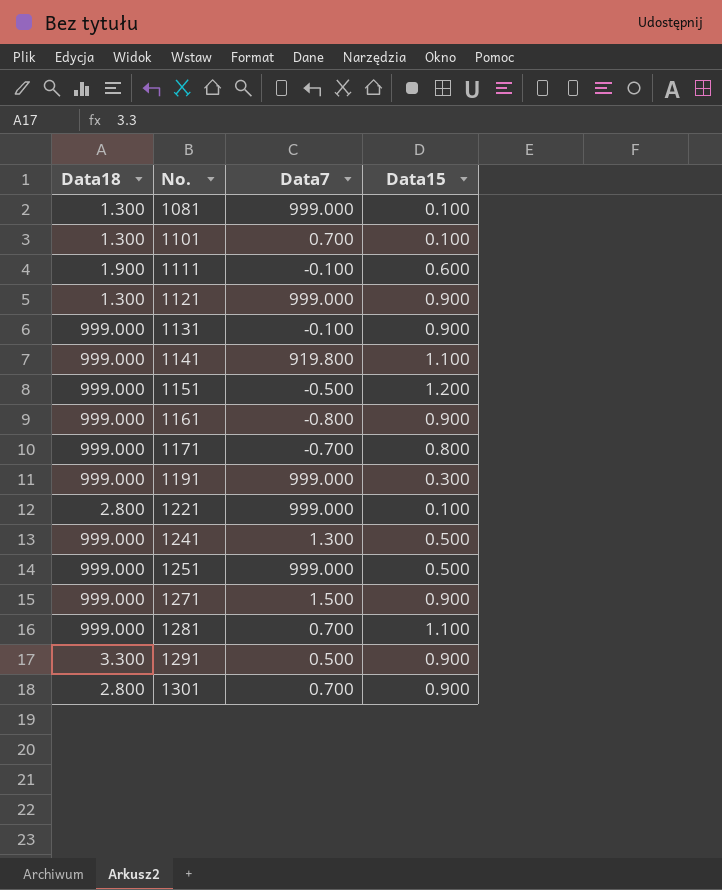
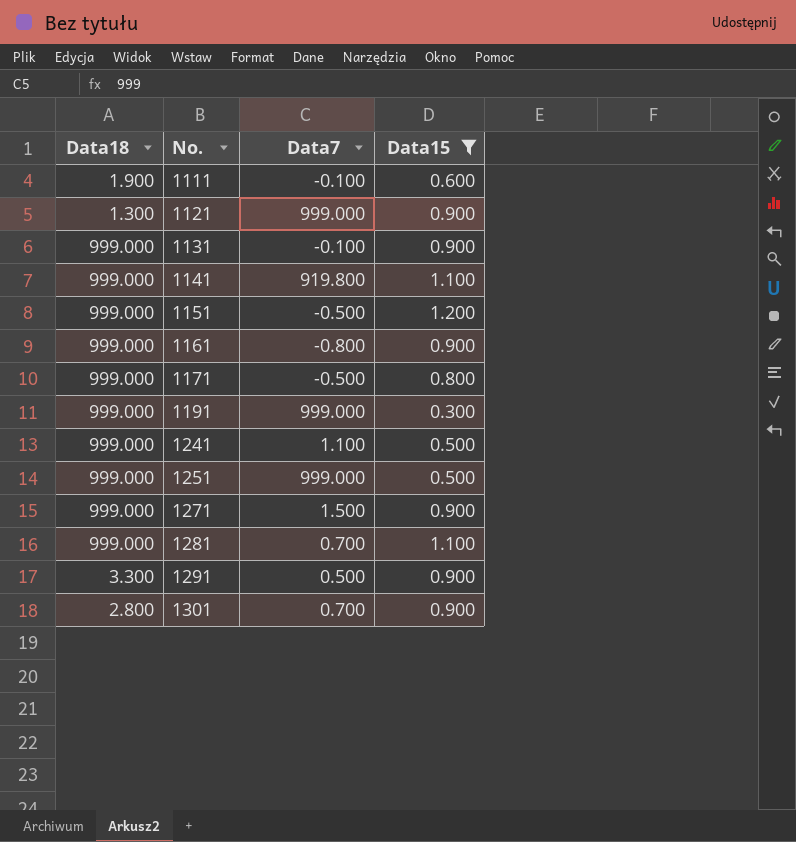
filter: none -> Data15 != 0.100
1171 | Data7: -0.700 -> -0.500
1241 | Data7: 1.300 -> 1.100

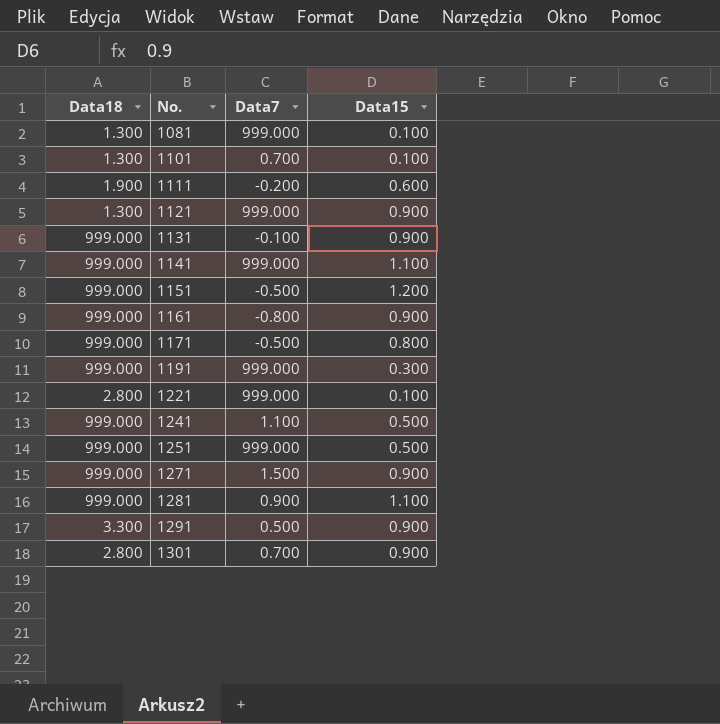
filter: Data15 != 0.100 -> none
1111 | Data7: -0.100 -> -0.200
1141 | Data7: 919.800 -> 999.000
1281 | Data7: 0.700 -> 0.900

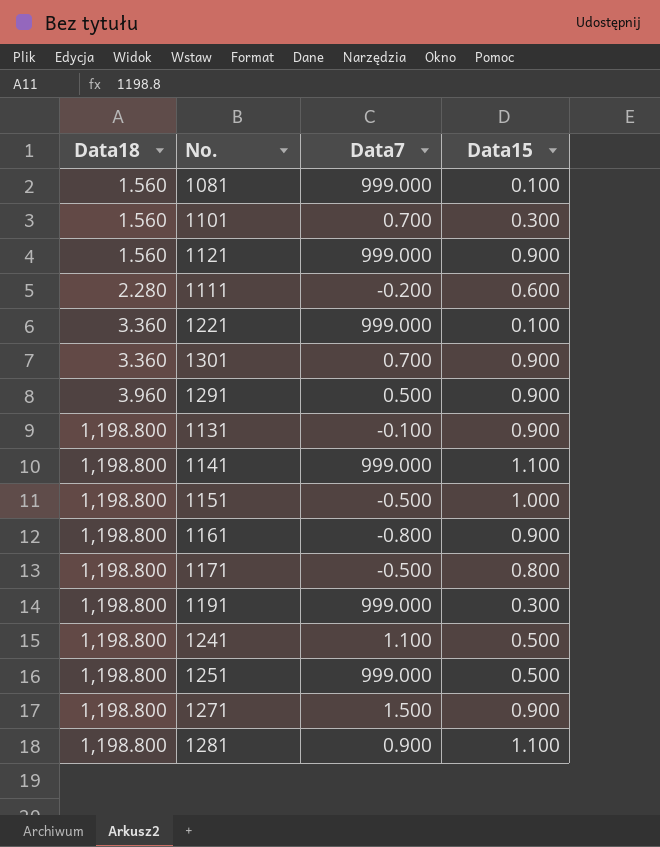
row order: No. ascending -> Data18 ascending
1081 | Data18: 1.300 -> 1.560
1101 | Data18: 1.300 -> 1.560
1101 | Data15: 0.100 -> 0.300
1121 | Data18: 1.300 -> 1.560
1111 | Data18: 1.900 -> 2.280
1221 | Data18: 2.800 -> 3.360
1301 | Data18: 2.800 -> 3.360
1291 | Data18: 3.300 -> 3.960
1131 | Data18: 999.000 -> 1,198.800
1141 | Data18: 999.000 -> 1,198.800
1151 | Data18: 999.000 -> 1,198.800
1151 | Data15: 1.200 -> 1.000
1161 | Data18: 999.000 -> 1,198.800
1171 | Data18: 999.000 -> 1,198.800
1191 | Data18: 999.000 -> 1,198.800
1241 | Data18: 999.000 -> 1,198.800
1251 | Data18: 999.000 -> 1,198.800
1271 | Data18: 999.000 -> 1,198.800
1281 | Data18: 999.000 -> 1,198.800

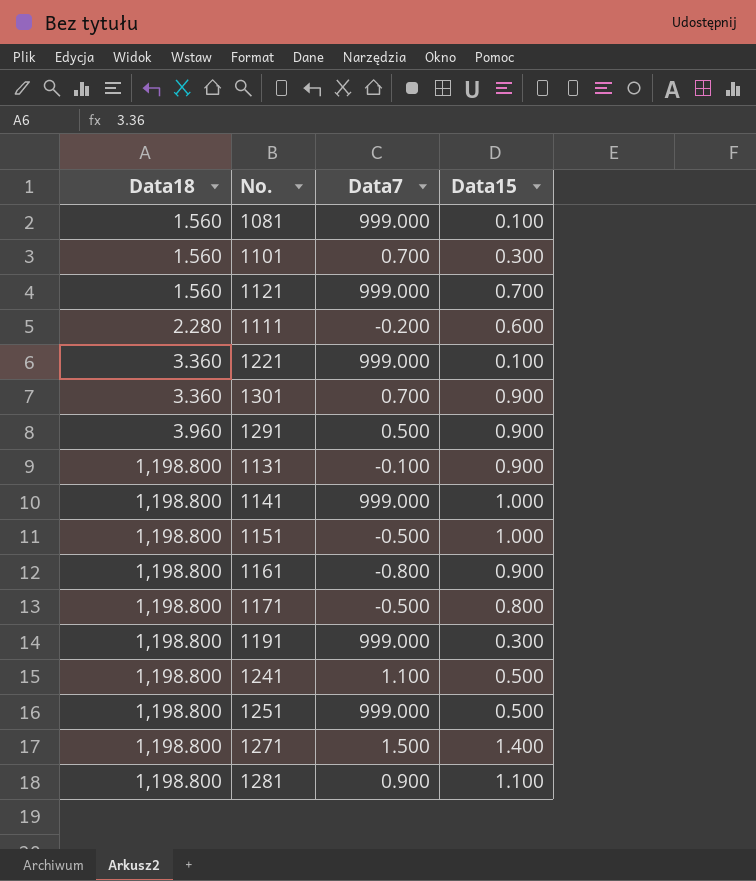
1121 | Data15: 0.900 -> 0.700
1141 | Data15: 1.100 -> 1.000
1271 | Data15: 0.900 -> 1.400

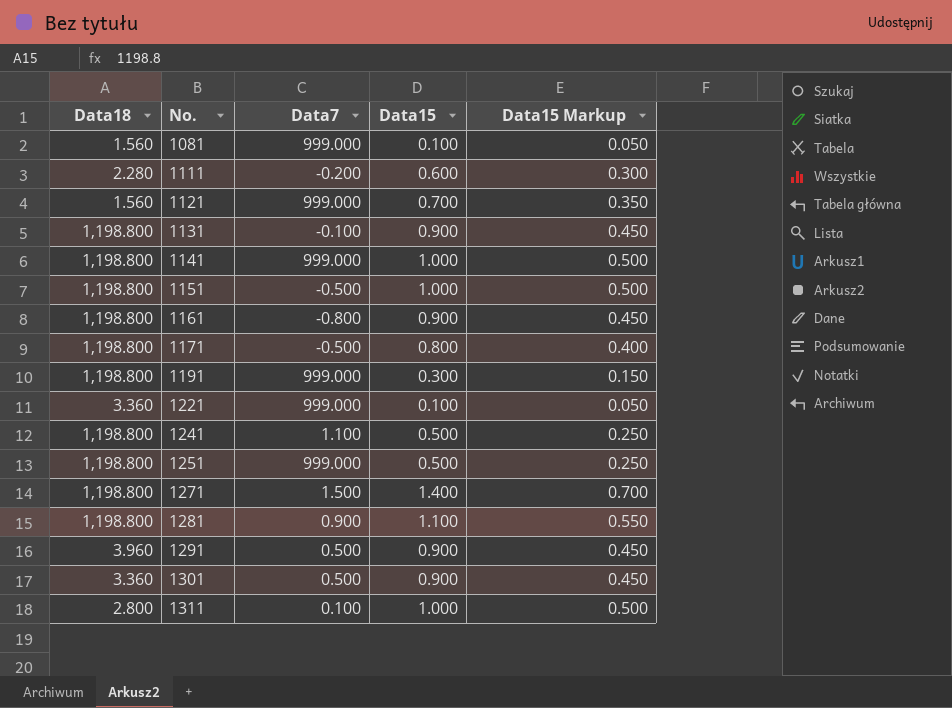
row order: Data18 ascending -> No. ascending
column Data15 Markup | formula: none -> [Data15] * 0.5
row 1101: 1.560 | 0.700 | 0.300 -> none
1301 | Data7: 0.700 -> 0.500
row 1311: none -> 2.800 | 0.100 | 1.000 | 0.500

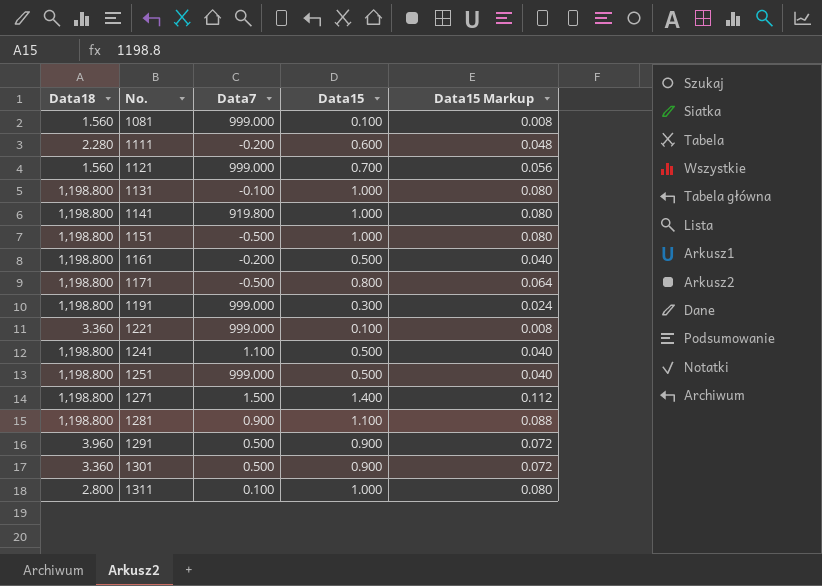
column Data15 Markup | formula: [Data15] * 0.5 -> [Data15] * 0.08
1131 | Data15: 0.900 -> 1.000
1141 | Data7: 999.000 -> 919.800
1161 | Data7: -0.800 -> -0.200
1161 | Data15: 0.900 -> 0.500

